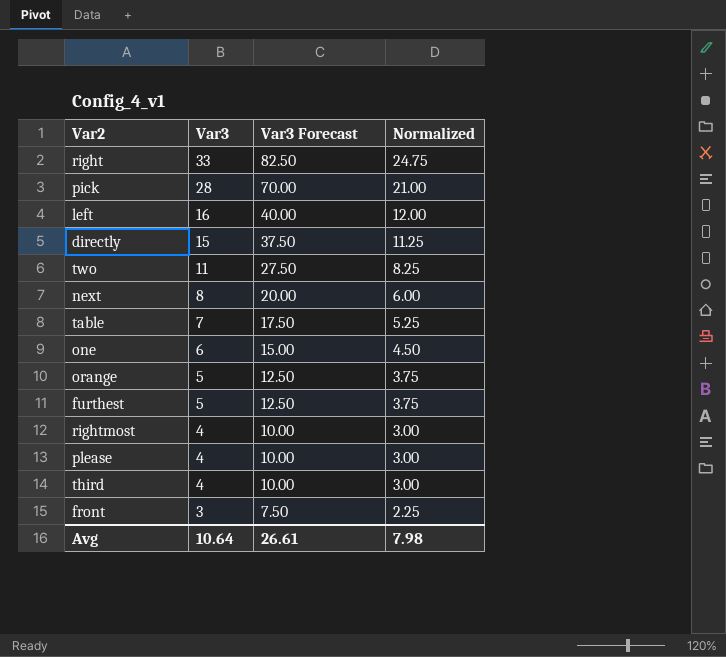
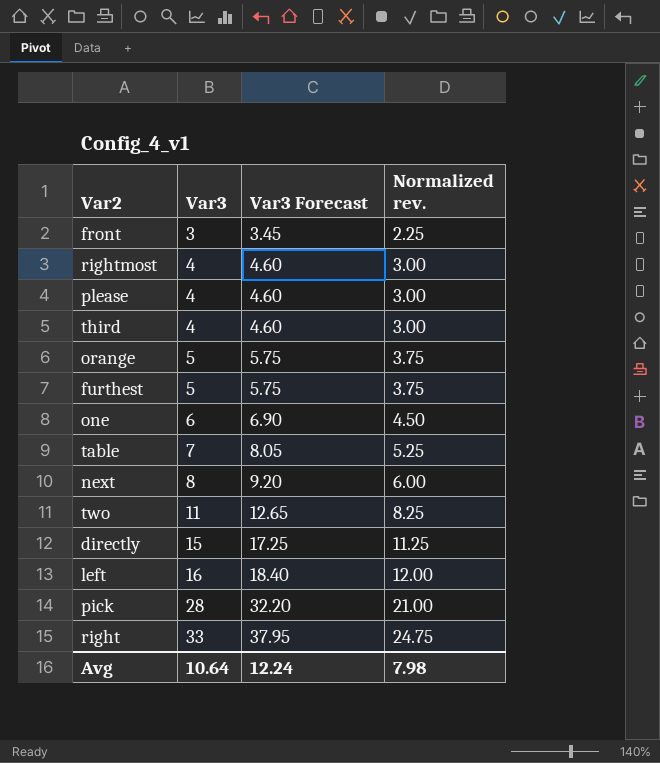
row order: Var3 descending -> Var3 ascending
column Var3 Forecast | formula: [Var3] * 2.5 -> [Var3] * 1.15
column name: Normalized -> Normalized rev.
Avg | Var3 Forecast: 26.61 -> 12.24

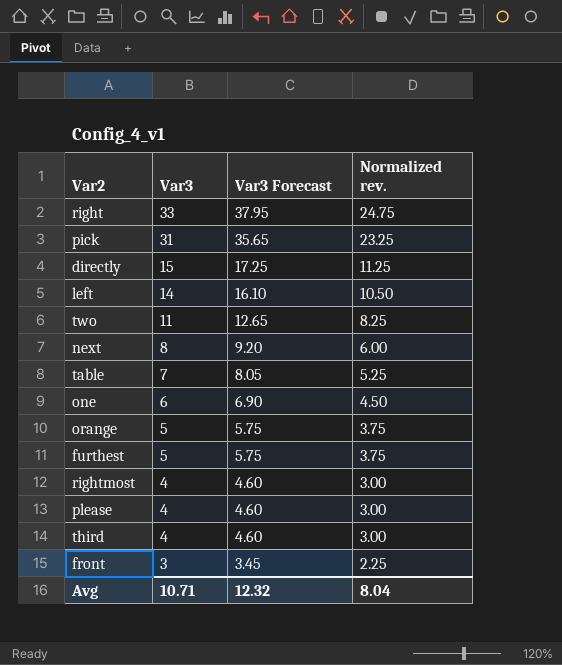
row order: Var3 ascending -> Var3 descending
pick | Var3: 28 -> 31
pick | Var3 Forecast: 32.20 -> 35.65
pick | Normalized rev.: 21.00 -> 23.25
left | Var3: 16 -> 14
left | Var3 Forecast: 18.40 -> 16.10
left | Normalized rev.: 12.00 -> 10.50
Avg | Var3: 10.64 -> 10.71
Avg | Var3 Forecast: 12.24 -> 12.32
Avg | Normalized rev.: 7.98 -> 8.04

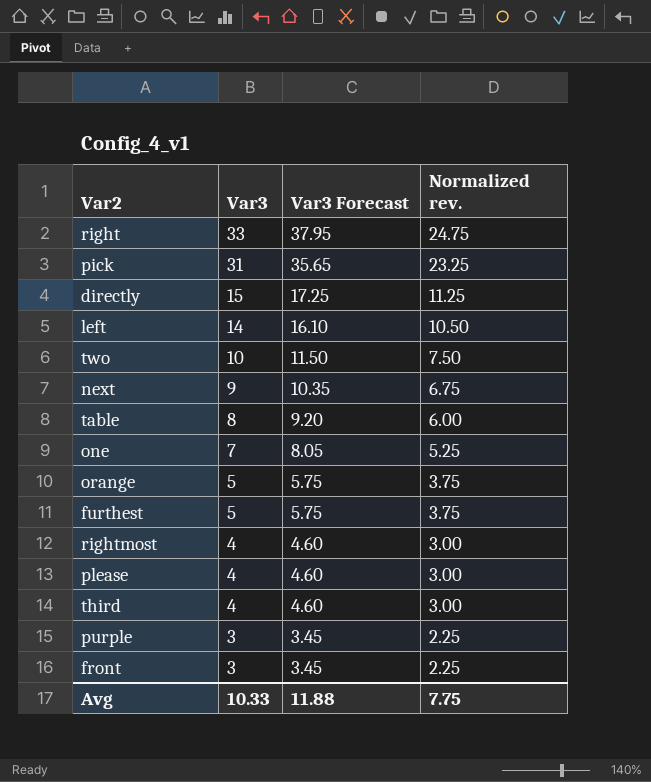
two | Var3: 11 -> 10
two | Var3 Forecast: 12.65 -> 11.50
two | Normalized rev.: 8.25 -> 7.50
next | Var3: 8 -> 9
next | Var3 Forecast: 9.20 -> 10.35
next | Normalized rev.: 6.00 -> 6.75
table | Var3: 7 -> 8
table | Var3 Forecast: 8.05 -> 9.20
table | Normalized rev.: 5.25 -> 6.00
one | Var3: 6 -> 7
one | Var3 Forecast: 6.90 -> 8.05
one | Normalized rev.: 4.50 -> 5.25
row purple: none -> 3 | 3.45 | 2.25
Avg | Var3: 10.71 -> 10.33
Avg | Var3 Forecast: 12.32 -> 11.88
Avg | Normalized rev.: 8.04 -> 7.75

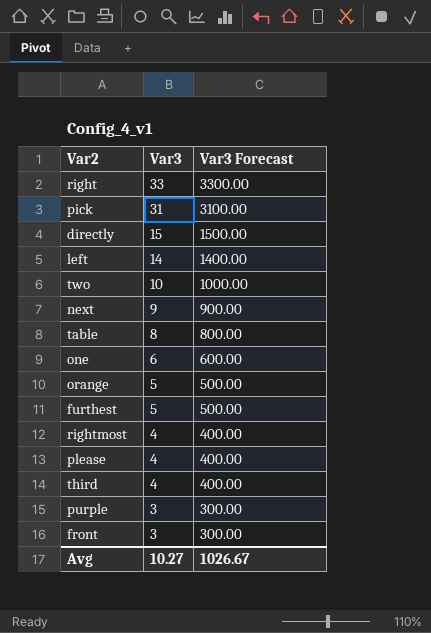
column Normalized rev. | formula: [Var3] * 0.75 -> none
column Var3 Forecast | formula: [Var3] * 1.15 -> [Var3] * 100
one | Var3: 7 -> 6
Avg | Var3: 10.33 -> 10.27
Avg | Var3 Forecast: 11.88 -> 1026.67

